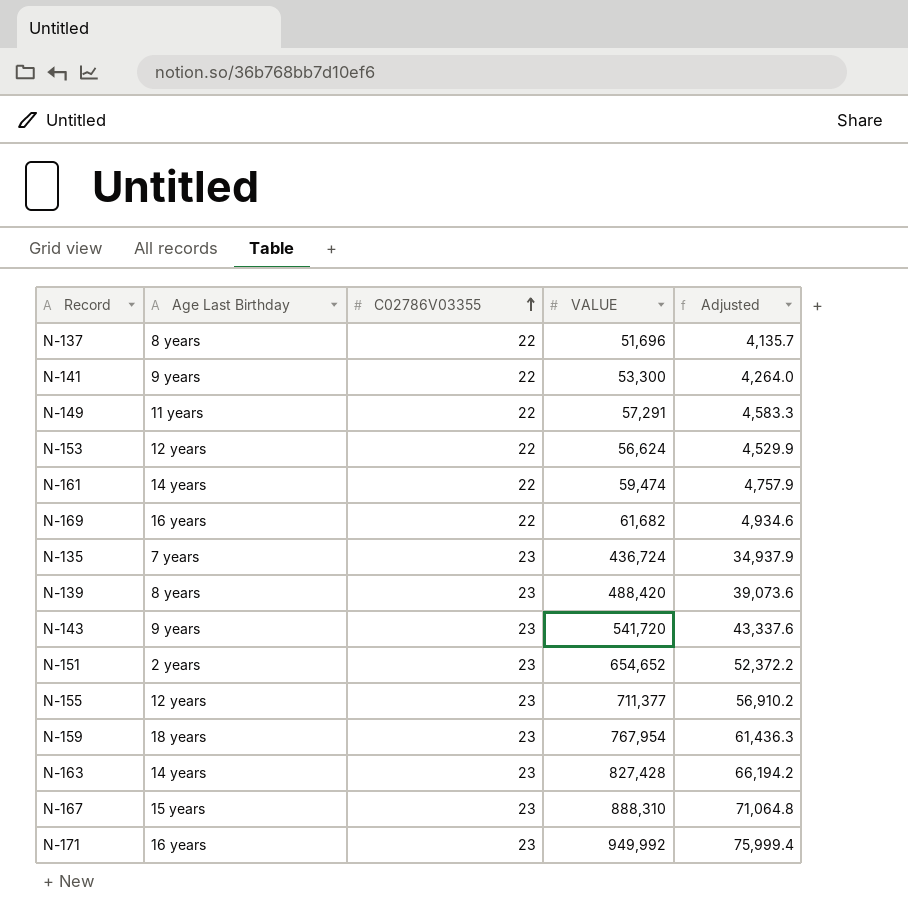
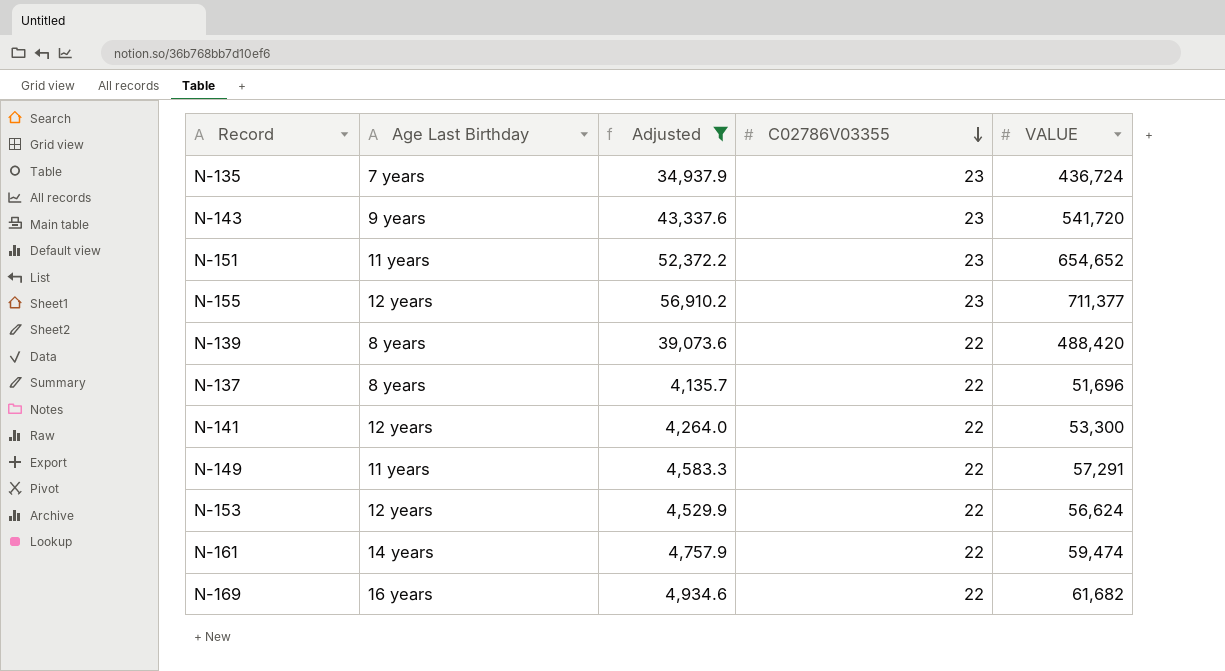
filter: none -> Adjusted <= 56,910.2
row order: C02786V03355 ascending -> C02786V03355 descending
column Adjusted | position: 5 -> 3
N-151 | Age Last Birthday: 2 years -> 11 years
N-139 | C02786V03355: 23 -> 22
N-141 | Age Last Birthday: 9 years -> 12 years

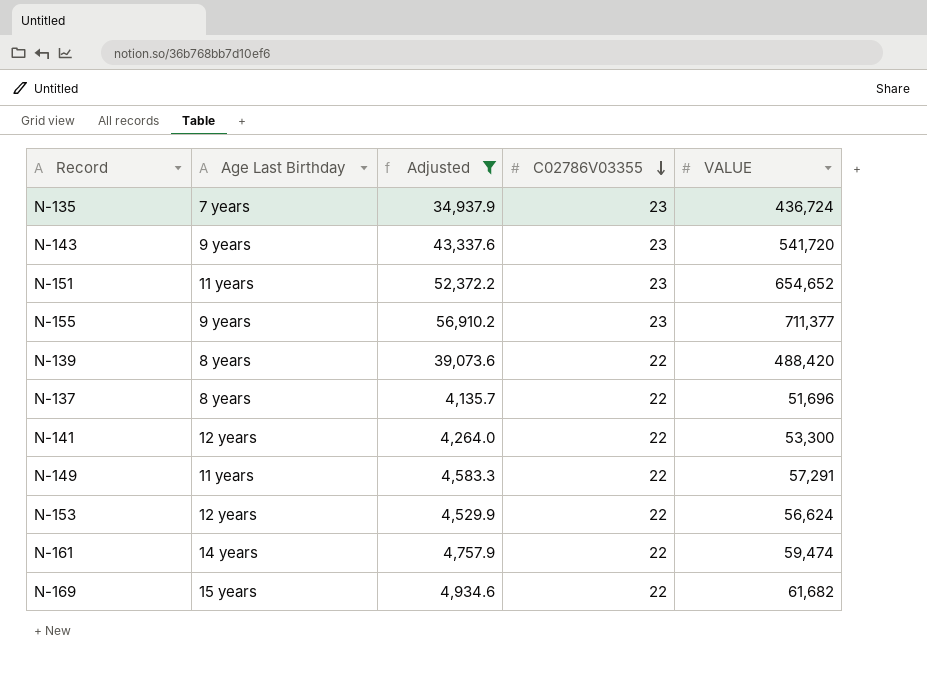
N-155 | Age Last Birthday: 12 years -> 9 years
N-169 | Age Last Birthday: 16 years -> 15 years

